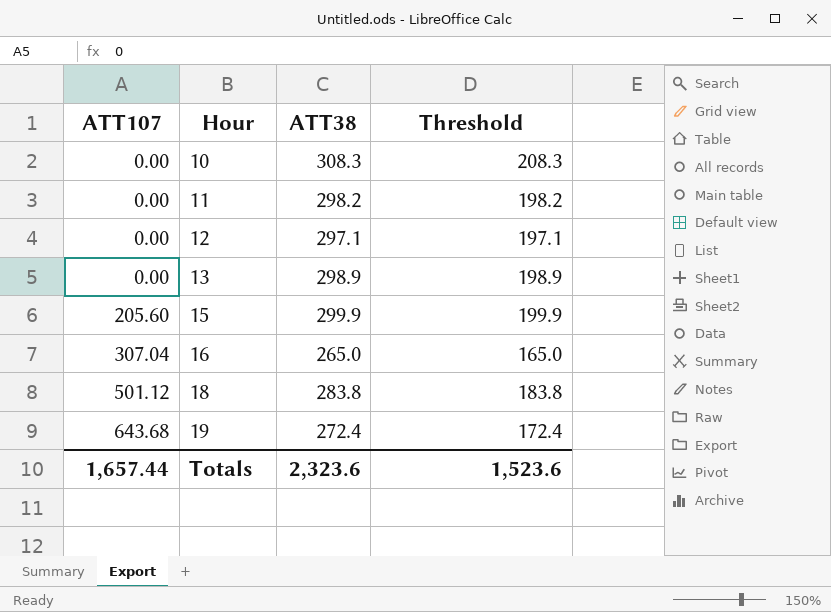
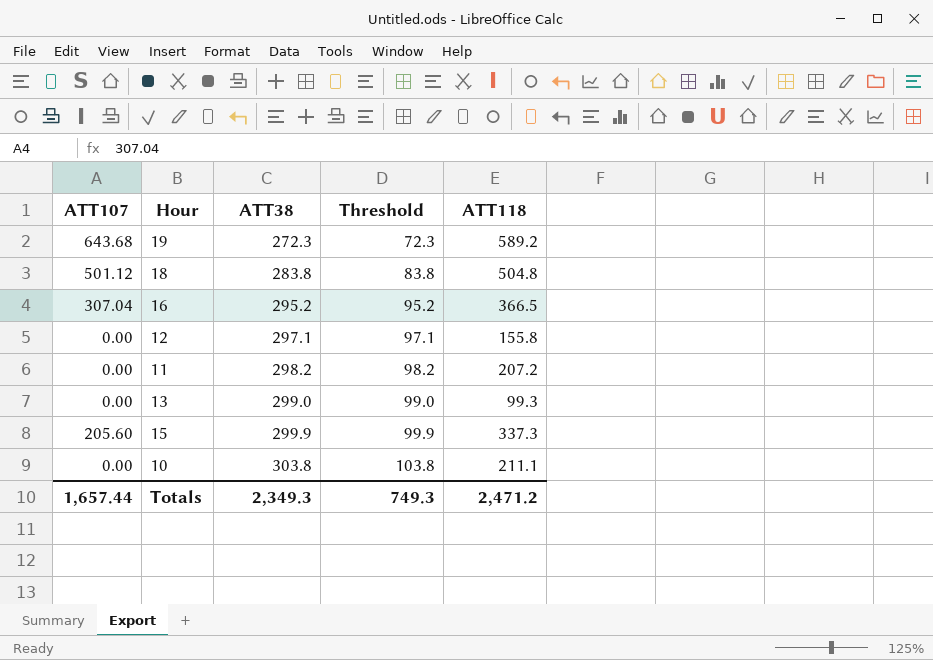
row order: ATT107 ascending -> ATT38 ascending
column Threshold | formula: [ATT38] - 100 -> [ATT38] - 200
column ATT118 | position: none -> 5
19 | ATT38: 272.4 -> 272.3
16 | ATT38: 265.0 -> 295.2
13 | ATT38: 298.9 -> 299.0
10 | ATT38: 308.3 -> 303.8
Totals | ATT38: 2,323.6 -> 2,349.3
Totals | Threshold: 1,523.6 -> 749.3

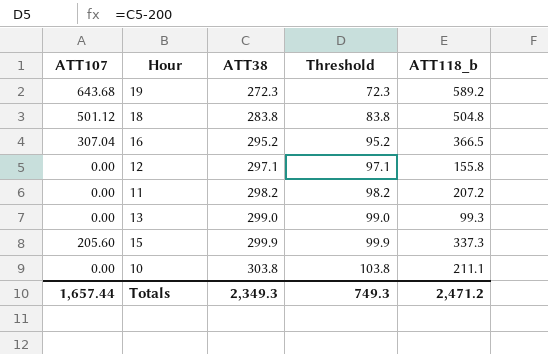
column name: ATT118 -> ATT118_b

